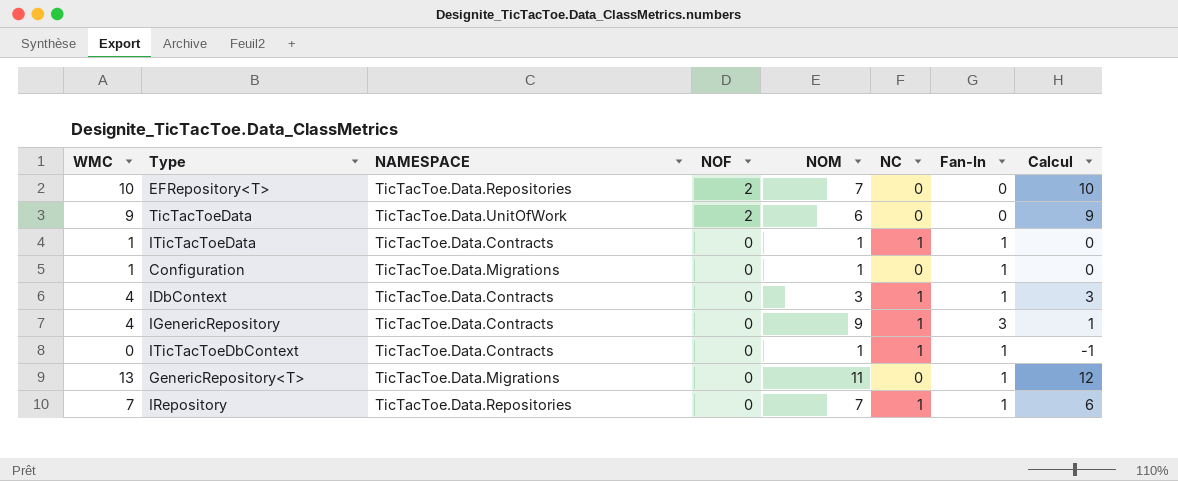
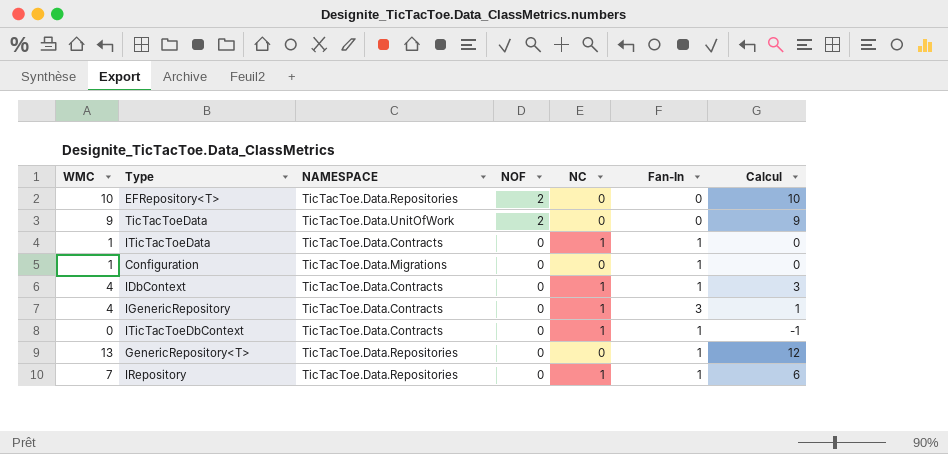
column NOM | position: 5 -> none
GenericRepository<T> | NAMESPACE: TicTacToe.Data.Migrations -> TicTacToe.Data.Repositories

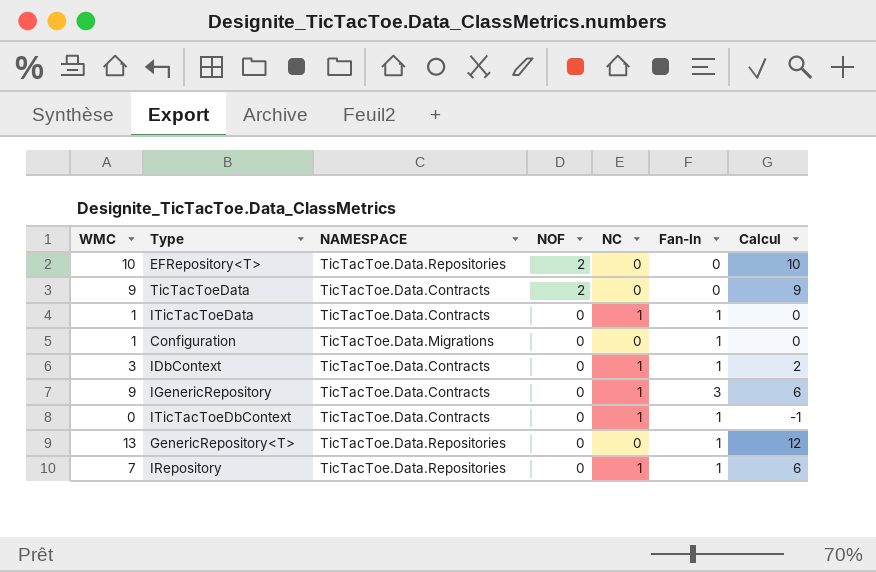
TicTacToeData | NAMESPACE: TicTacToe.Data.UnitOfWork -> TicTacToe.Data.Contracts
IDbContext | WMC: 4 -> 3
IDbContext | Calcul: 3 -> 2
IGenericRepository | WMC: 4 -> 9
IGenericRepository | Calcul: 1 -> 6

